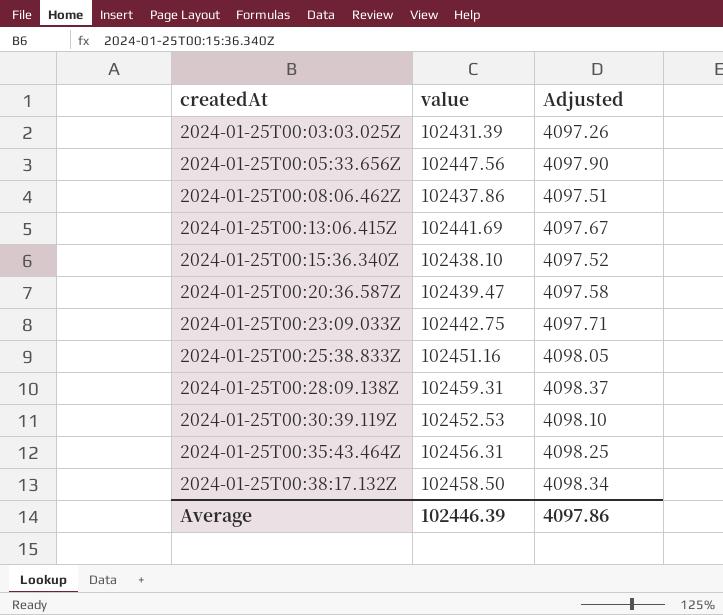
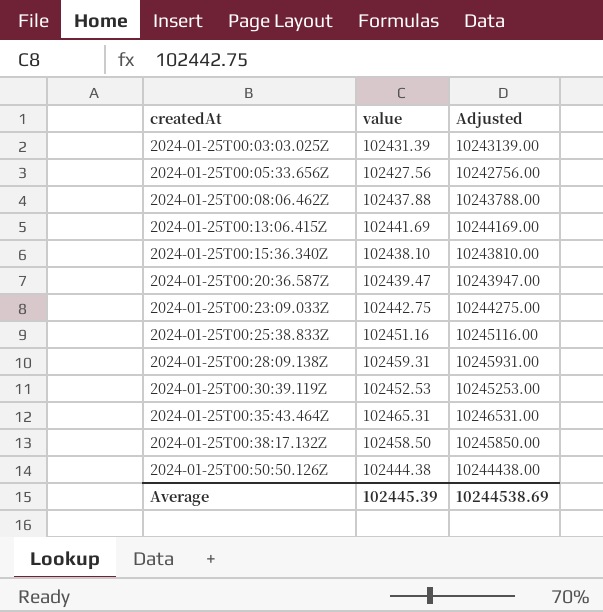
column Adjusted | formula: [value] * 0.04 -> [value] * 100
2024-01-25T00:05:33.656Z | value: 102447.56 -> 102427.56
2024-01-25T00:08:06.462Z | value: 102437.86 -> 102437.88
2024-01-25T00:35:43.464Z | value: 102456.31 -> 102465.31
row 2024-01-25T00:50:50.126Z: none -> 102444.38 | 10244438.00
Average | value: 102446.39 -> 102445.39
Average | Adjusted: 4097.86 -> 10244538.69

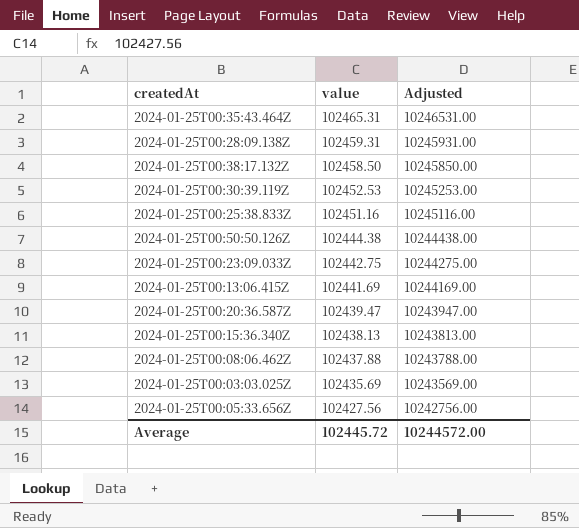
row order: createdAt ascending -> value descending
2024-01-25T00:15:36.340Z | value: 102438.10 -> 102438.13
2024-01-25T00:15:36.340Z | Adjusted: 10243810.00 -> 10243813.00
2024-01-25T00:03:03.025Z | value: 102431.39 -> 102435.69
2024-01-25T00:03:03.025Z | Adjusted: 10243139.00 -> 10243569.00
Average | value: 102445.39 -> 102445.72
Average | Adjusted: 10244538.69 -> 10244572.00

